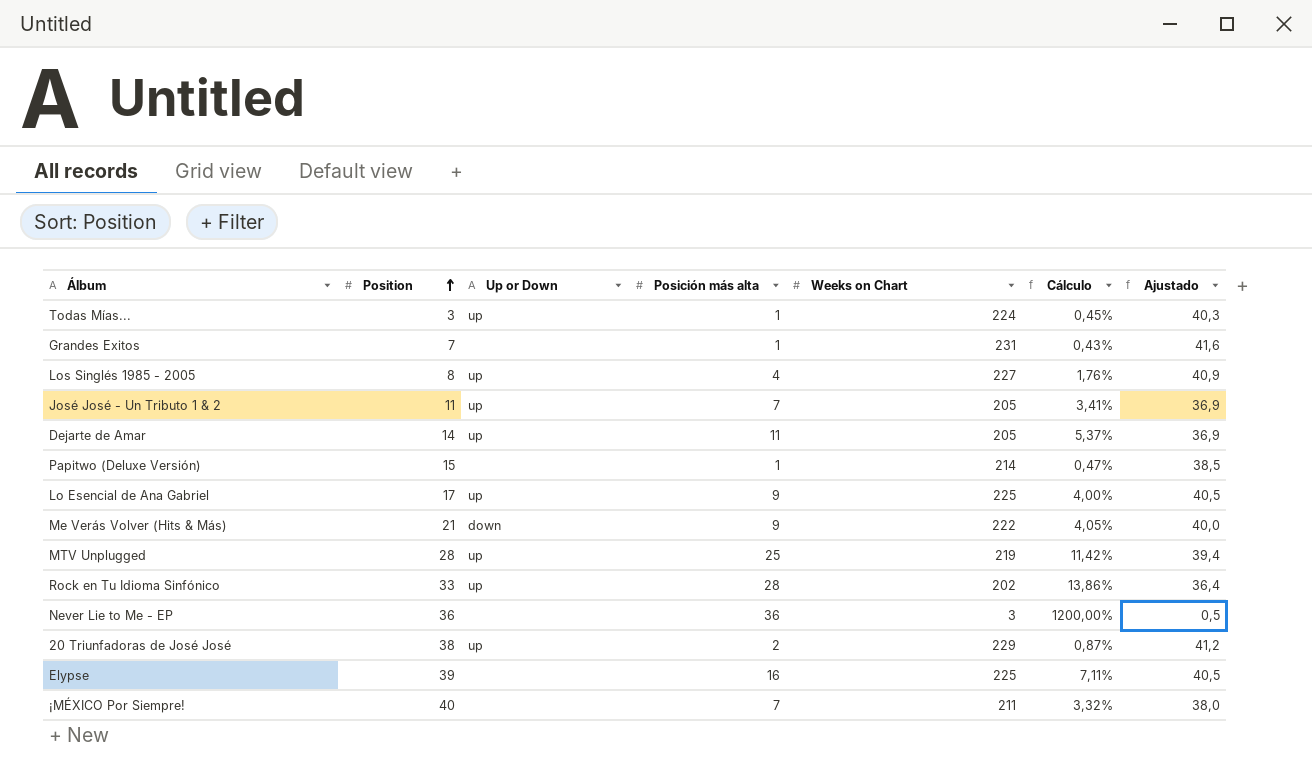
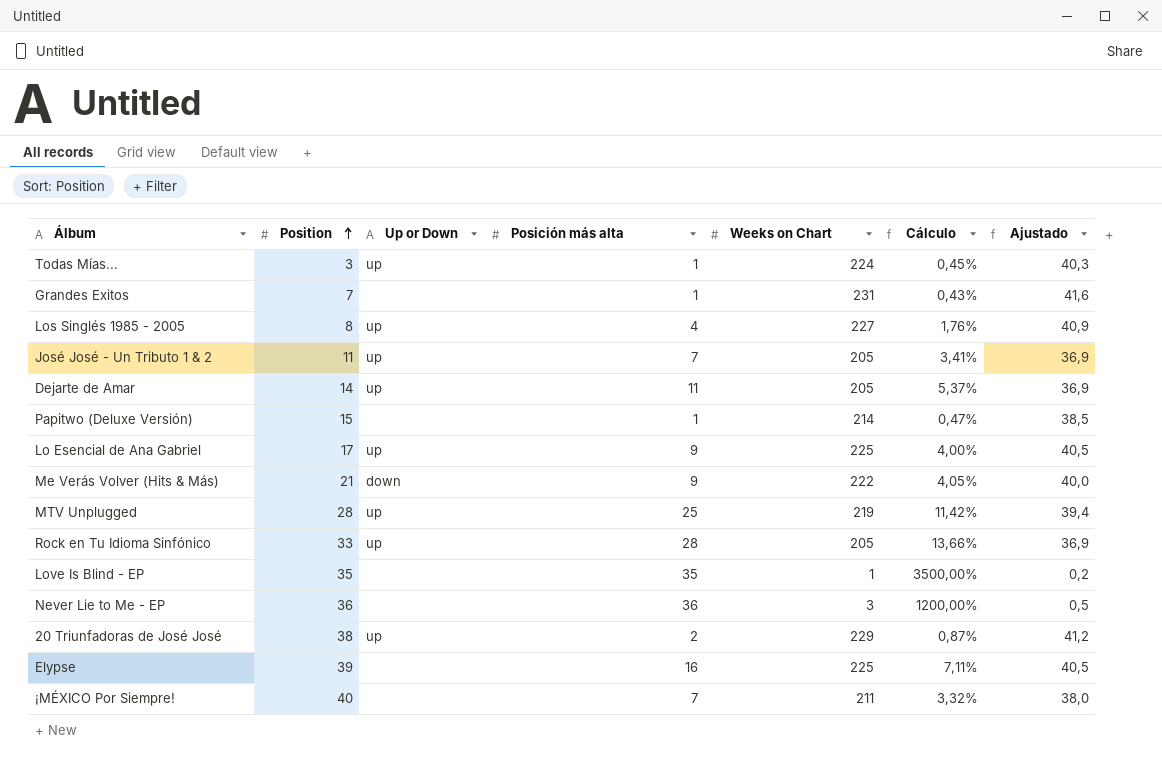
Rock en Tu Idioma Sinfónico | Weeks on Chart: 202 -> 205
Rock en Tu Idioma Sinfónico | Cálculo: 13,86% -> 13,66%
Rock en Tu Idioma Sinfónico | Ajustado: 36,4 -> 36,9
row Love Is Blind - EP: none -> 35 | none | 35 | 1 | 3500,00% | 0,2

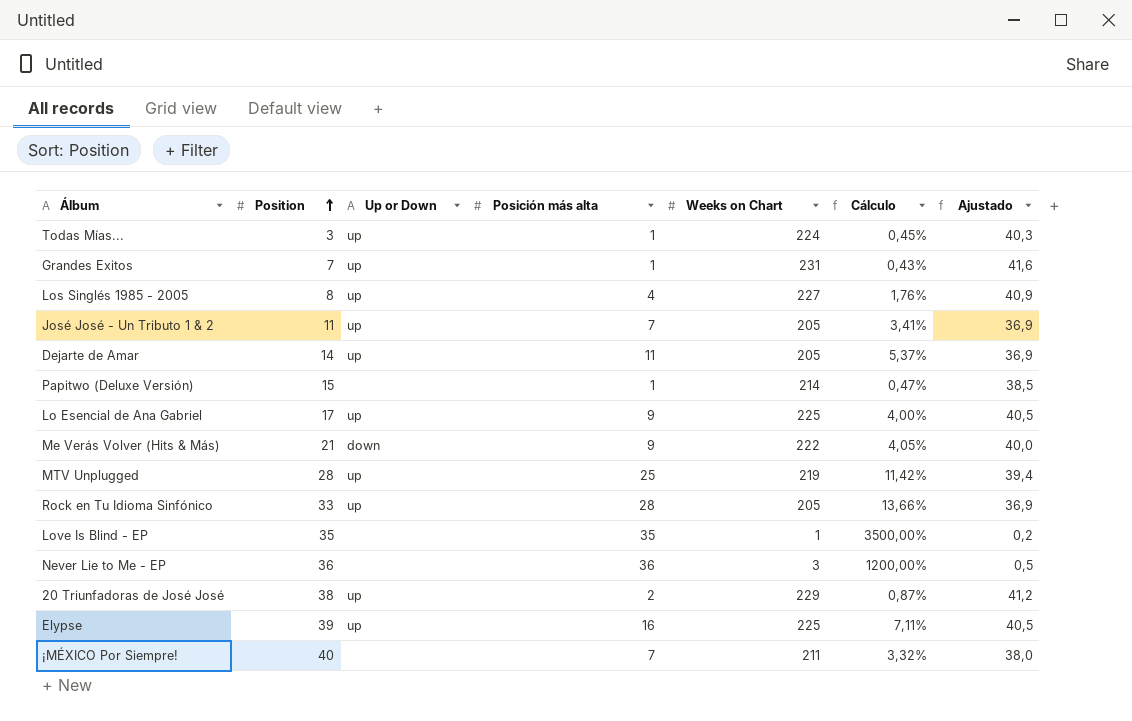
Grandes Exitos | Up or Down: none -> up
Elypse | Up or Down: none -> up

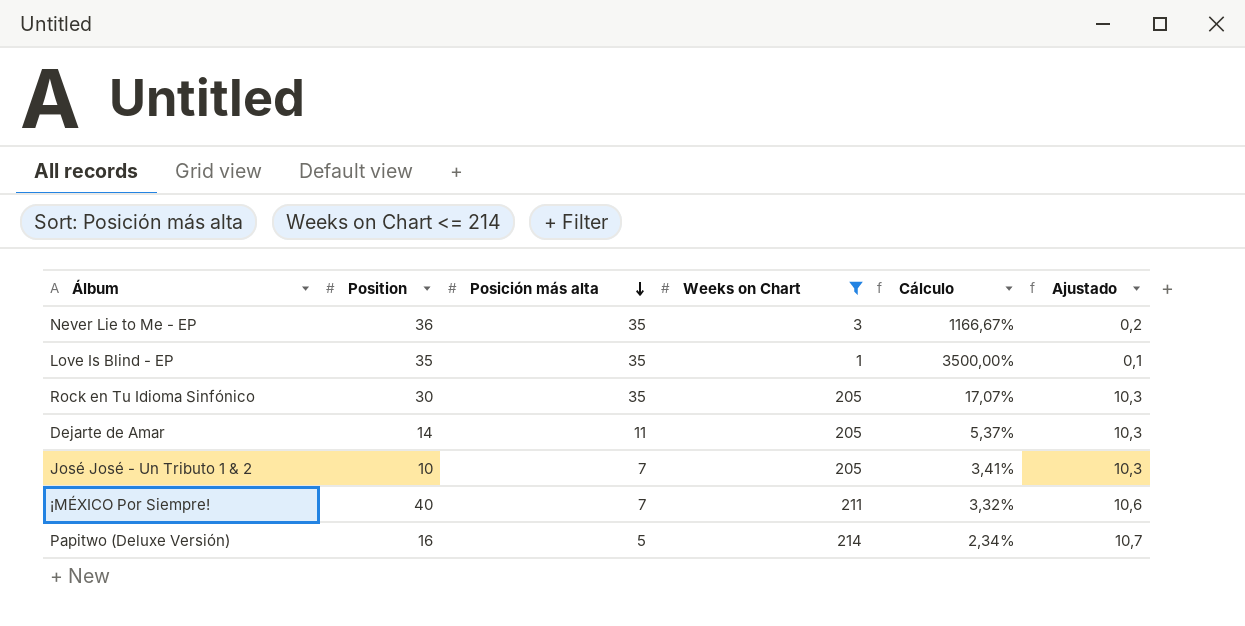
filter: none -> Weeks on Chart <= 214
row order: Position ascending -> Posición más alta descending
column Up or Down | position: 3 -> none
column Ajustado | formula: [Weeks on Chart] * 0,18 -> [Weeks on Chart] * 0,05
Never Lie to Me - EP | Posición más alta: 36 -> 35
Never Lie to Me - EP | Cálculo: 1200,00% -> 1166,67%
Rock en Tu Idioma Sinfónico | Position: 33 -> 30
Rock en Tu Idioma Sinfónico | Posición más alta: 28 -> 35
Rock en Tu Idioma Sinfónico | Cálculo: 13,66% -> 17,07%
José José - Un Tributo 1 & 2 | Position: 11 -> 10
Papitwo (Deluxe Versión) | Position: 15 -> 16
Papitwo (Deluxe Versión) | Posición más alta: 1 -> 5
Papitwo (Deluxe Versión) | Cálculo: 0,47% -> 2,34%

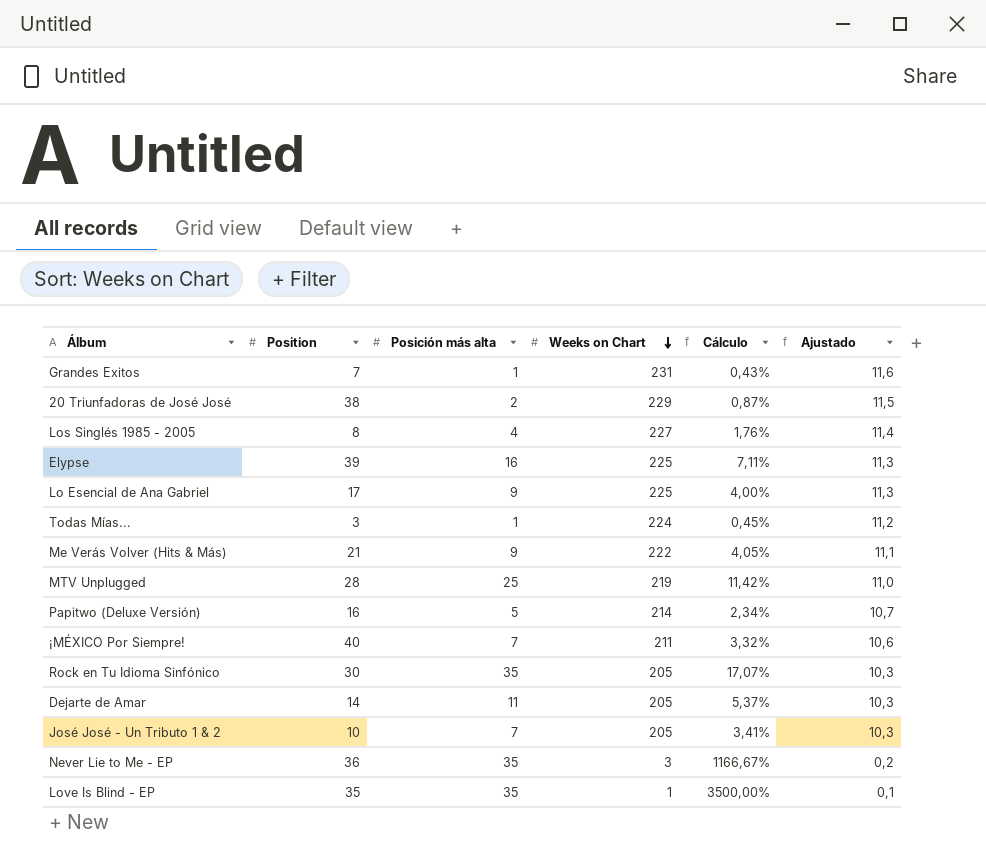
filter: Weeks on Chart <= 214 -> none
row order: Posición más alta descending -> Weeks on Chart descending

